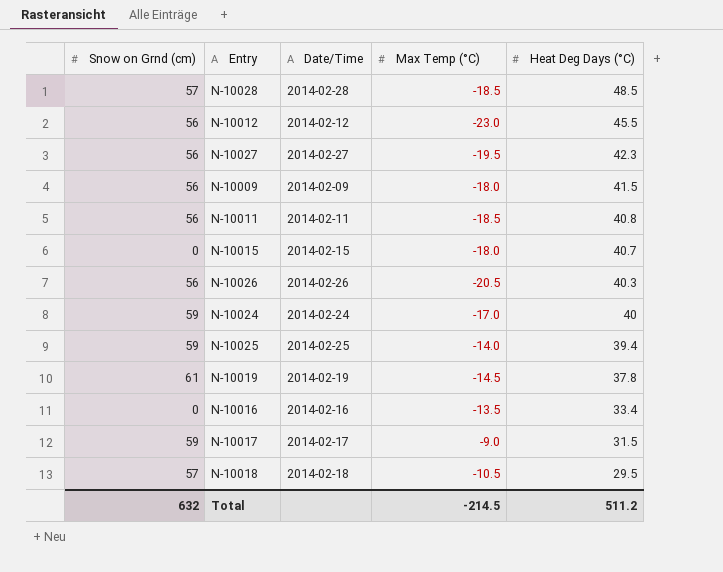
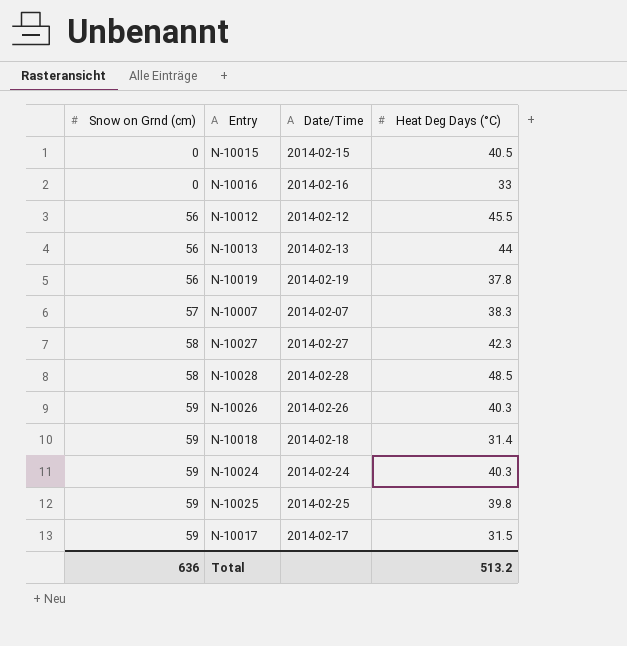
row order: Heat Deg Days (°C) descending -> Snow on Grnd (cm) ascending
column Max Temp (°C) | position: 4 -> none
row N-10009: 56 | 2014-02-09 | -18.0 | 41.5 -> none
row N-10011: 56 | 2014-02-11 | -18.5 | 40.8 -> none
N-10015 | Heat Deg Days (°C): 40.7 -> 40.5
N-10016 | Heat Deg Days (°C): 33.4 -> 33
row N-10013: none -> 56 | 2014-02-13 | 44
N-10019 | Snow on Grnd (cm): 61 -> 56
row N-10007: none -> 57 | 2014-02-07 | 38.3
N-10027 | Snow on Grnd (cm): 56 -> 58
N-10028 | Snow on Grnd (cm): 57 -> 58
N-10026 | Snow on Grnd (cm): 56 -> 59
N-10018 | Snow on Grnd (cm): 57 -> 59
N-10018 | Heat Deg Days (°C): 29.5 -> 31.4
N-10024 | Heat Deg Days (°C): 40 -> 40.3
N-10025 | Heat Deg Days (°C): 39.4 -> 39.8
Total | Snow on Grnd (cm): 632 -> 636
Total | Heat Deg Days (°C): 511.2 -> 513.2

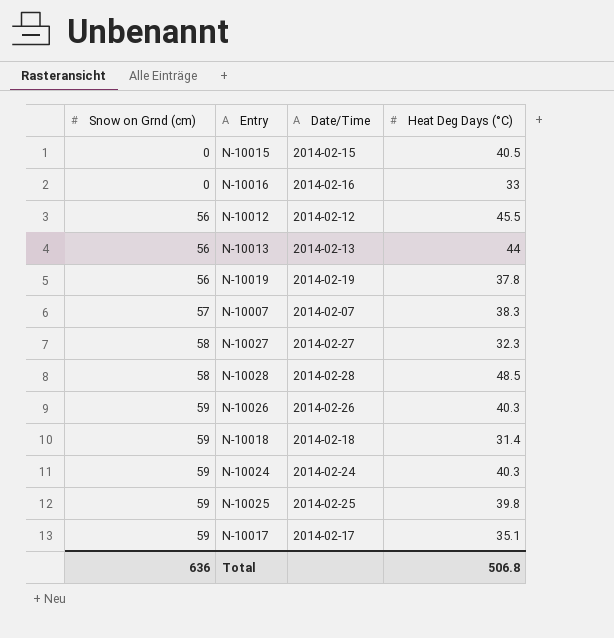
N-10027 | Heat Deg Days (°C): 42.3 -> 32.3
N-10017 | Heat Deg Days (°C): 31.5 -> 35.1
Total | Heat Deg Days (°C): 513.2 -> 506.8

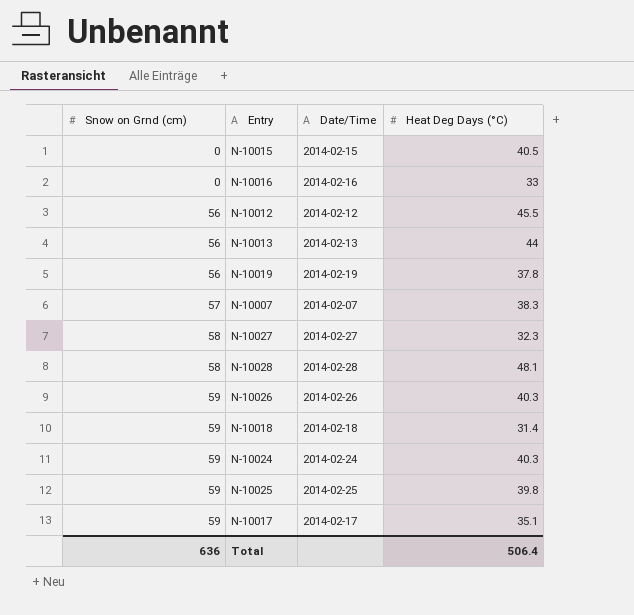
N-10028 | Heat Deg Days (°C): 48.5 -> 48.1
Total | Heat Deg Days (°C): 506.8 -> 506.4

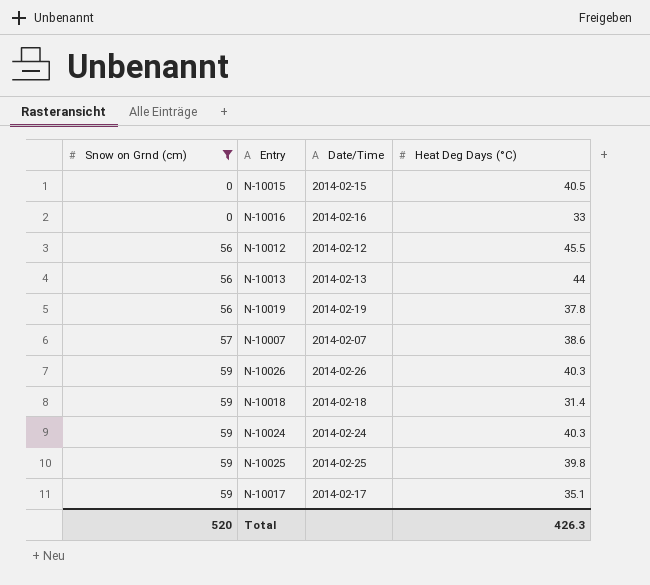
filter: none -> Snow on Grnd (cm) != 58
N-10007 | Heat Deg Days (°C): 38.3 -> 38.6
Total | Snow on Grnd (cm): 636 -> 520
Total | Heat Deg Days (°C): 506.4 -> 426.3

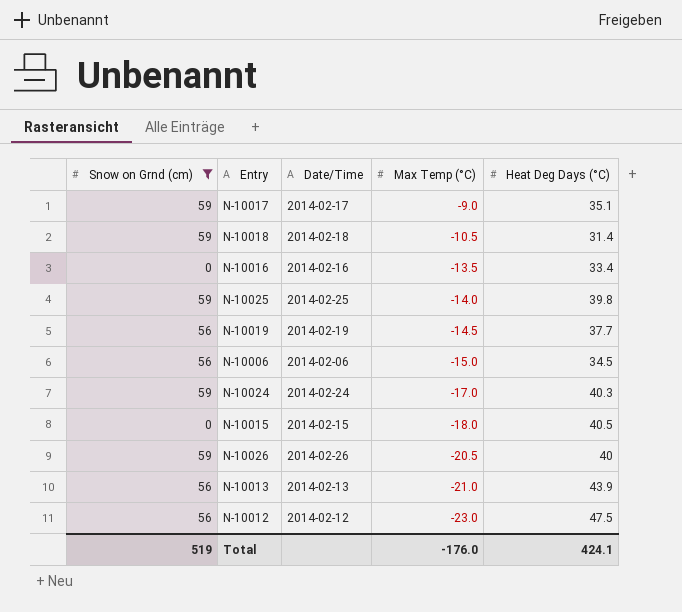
row order: Snow on Grnd (cm) ascending -> Max Temp (°C) descending
column Max Temp (°C) | position: none -> 4
row N-10007: 57 | 2014-02-07 | 38.6 -> none
N-10016 | Heat Deg Days (°C): 33 -> 33.4
N-10019 | Heat Deg Days (°C): 37.8 -> 37.7
row N-10006: none -> 56 | 2014-02-06 | -15.0 | 34.5
N-10026 | Heat Deg Days (°C): 40.3 -> 40
N-10013 | Heat Deg Days (°C): 44 -> 43.9
N-10012 | Heat Deg Days (°C): 45.5 -> 47.5
Total | Snow on Grnd (cm): 520 -> 519
Total | Heat Deg Days (°C): 426.3 -> 424.1

